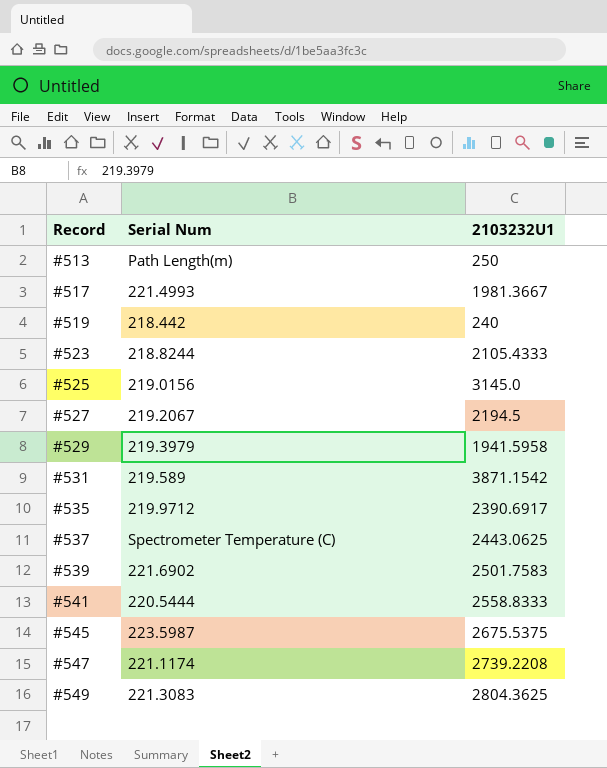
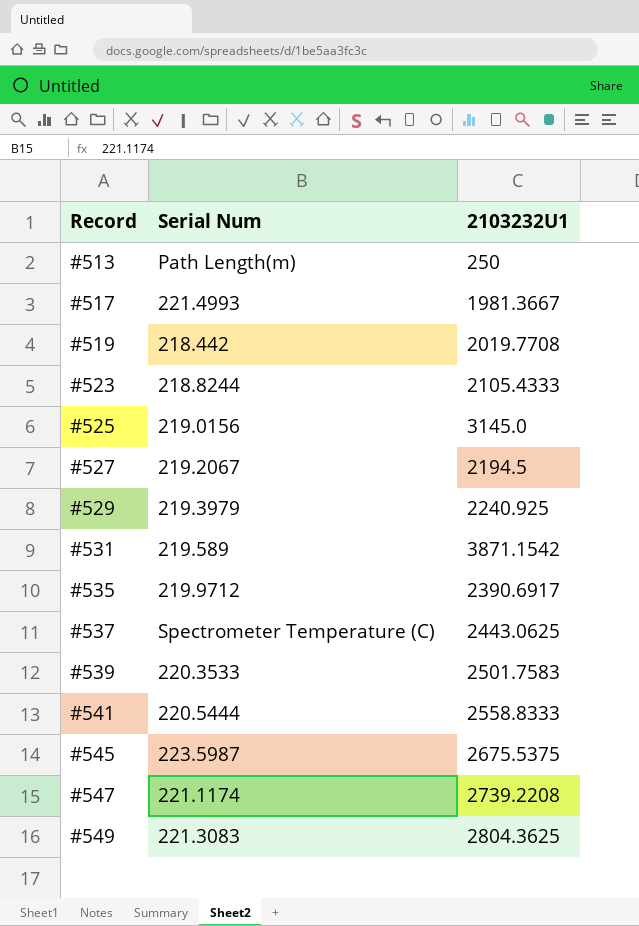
#519 | 2103232U1: 240 -> 2019.7708
#529 | 2103232U1: 1941.5958 -> 2240.925
#539 | Serial Num: 221.6902 -> 220.3533

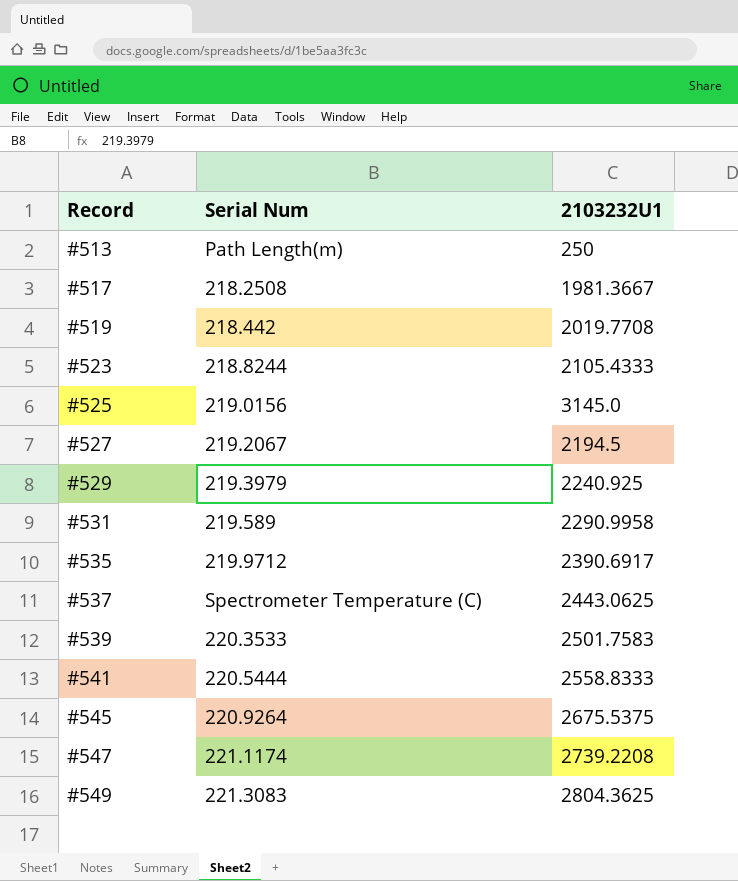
#517 | Serial Num: 221.4993 -> 218.2508
#531 | 2103232U1: 3871.1542 -> 2290.9958
#545 | Serial Num: 223.5987 -> 220.9264

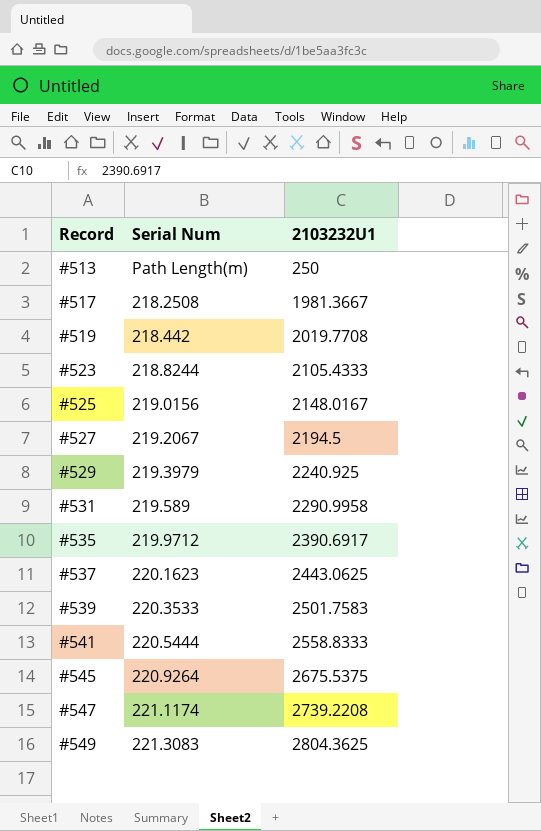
#525 | 2103232U1: 3145.0 -> 2148.0167
#537 | Serial Num: Spectrometer Temperature (C) -> 220.1623

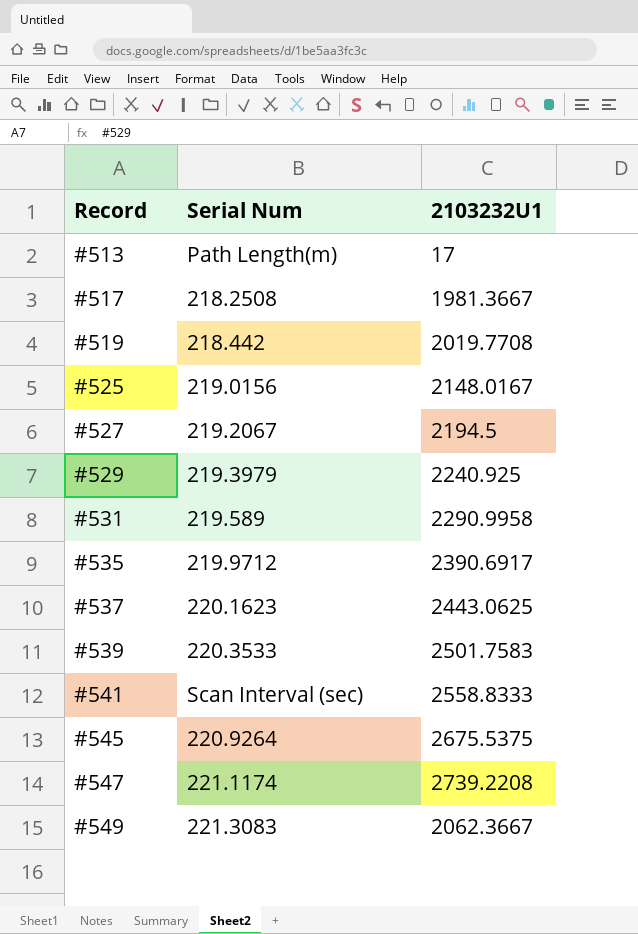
row #523: 218.8244 | 2105.4333 -> none
#513 | 2103232U1: 250 -> 17
#541 | Serial Num: 220.5444 -> Scan Interval (sec)
#549 | 2103232U1: 2804.3625 -> 2062.3667

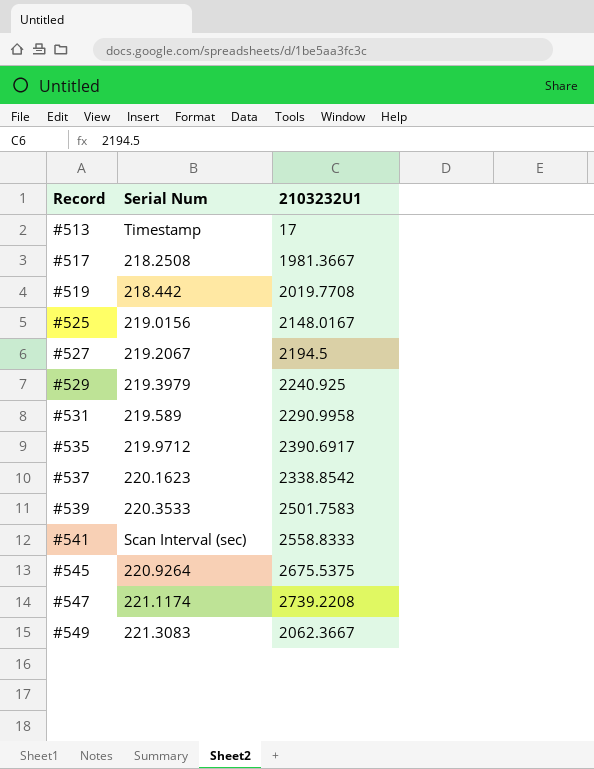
#513 | Serial Num: Path Length(m) -> Timestamp
#537 | 2103232U1: 2443.0625 -> 2338.8542

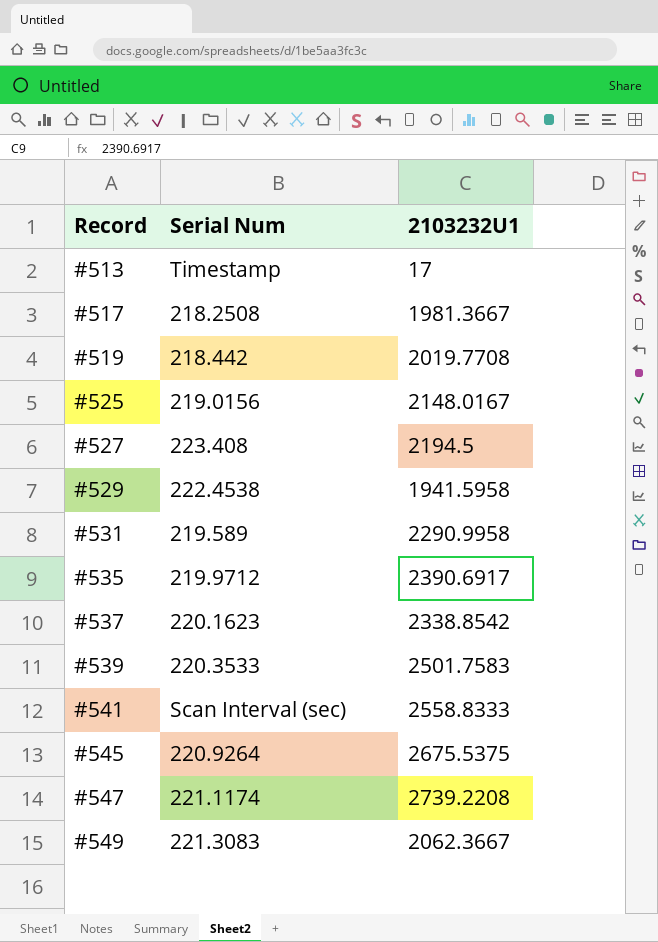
#527 | Serial Num: 219.2067 -> 223.408
#529 | Serial Num: 219.3979 -> 222.4538
#529 | 2103232U1: 2240.925 -> 1941.5958

